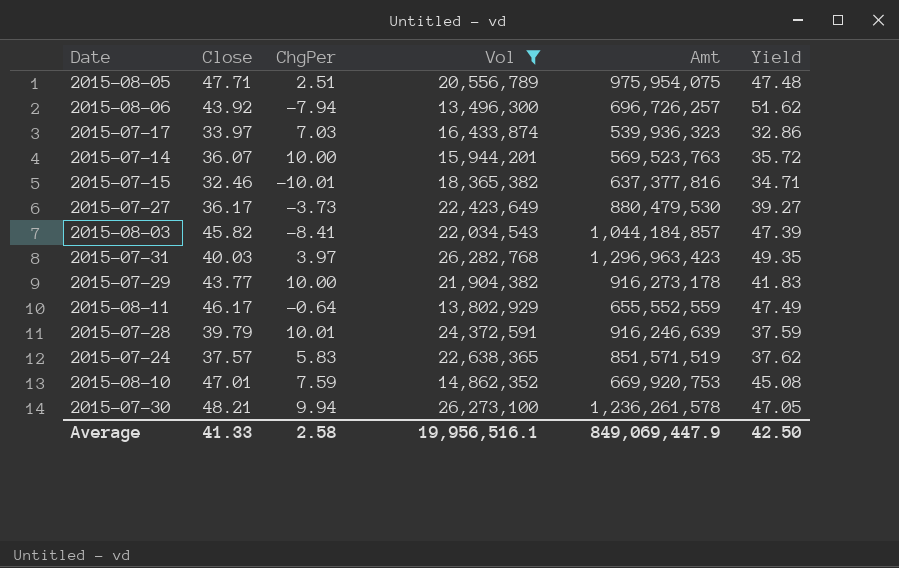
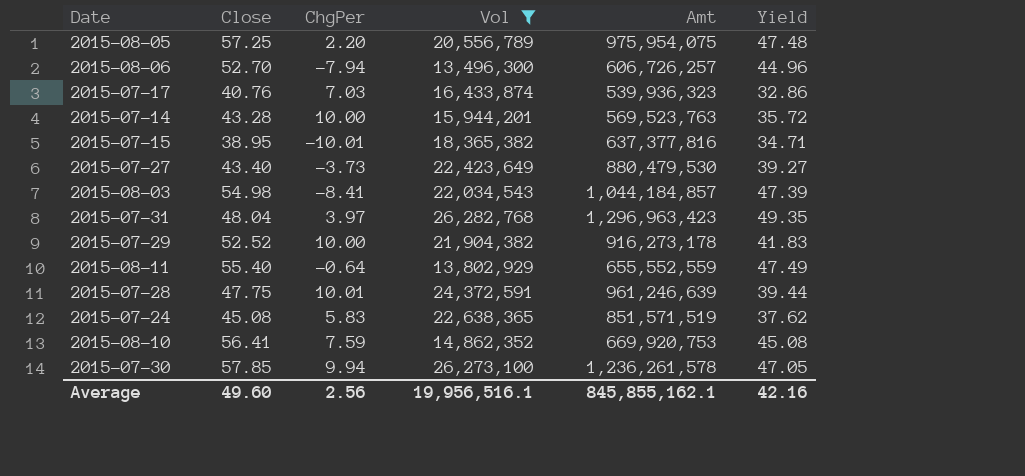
2015-08-05 | Close: 47.71 -> 57.25
2015-08-05 | ChgPer: 2.51 -> 2.20
2015-08-06 | Close: 43.92 -> 52.70
2015-08-06 | Amt: 696,726,257 -> 606,726,257
2015-08-06 | Yield: 51.62 -> 44.96
2015-07-17 | Close: 33.97 -> 40.76
2015-07-14 | Close: 36.07 -> 43.28
2015-07-15 | Close: 32.46 -> 38.95
2015-07-27 | Close: 36.17 -> 43.40
2015-08-03 | Close: 45.82 -> 54.98
2015-07-31 | Close: 40.03 -> 48.04
2015-07-29 | Close: 43.77 -> 52.52
2015-08-11 | Close: 46.17 -> 55.40
2015-07-28 | Close: 39.79 -> 47.75
2015-07-28 | Amt: 916,246,639 -> 961,246,639
2015-07-28 | Yield: 37.59 -> 39.44
2015-07-24 | Close: 37.57 -> 45.08
2015-08-10 | Close: 47.01 -> 56.41
2015-07-30 | Close: 48.21 -> 57.85
Average | Close: 41.33 -> 49.60
Average | ChgPer: 2.58 -> 2.56
Average | Amt: 849,069,447.9 -> 845,855,162.1
Average | Yield: 42.50 -> 42.16

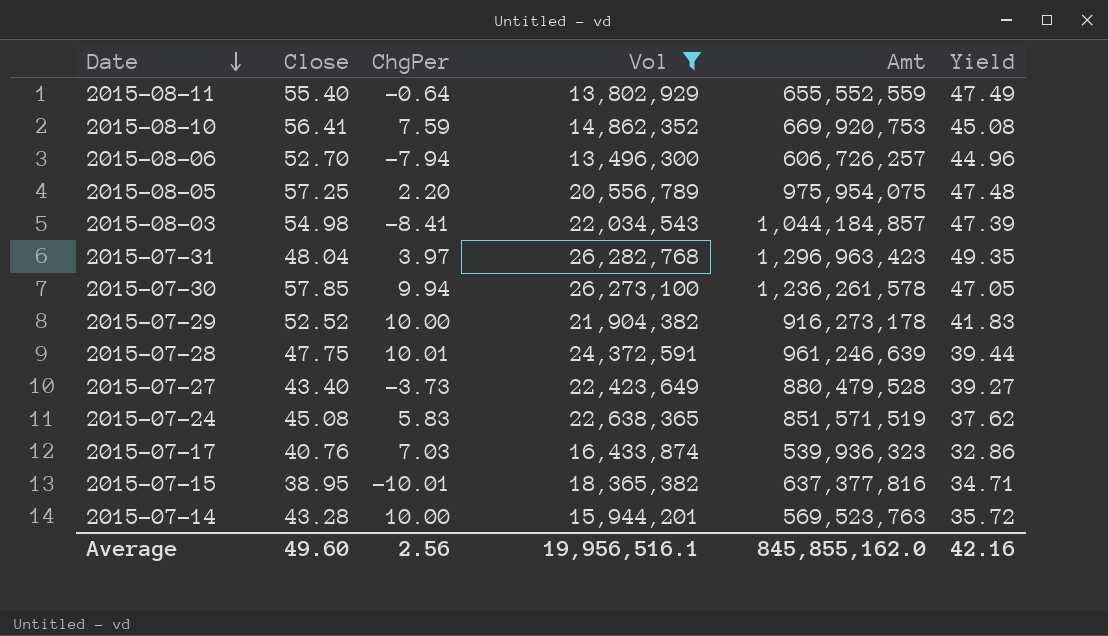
row order: none -> Date descending
2015-07-27 | Amt: 880,479,530 -> 880,479,528
Average | Amt: 845,855,162.1 -> 845,855,162.0

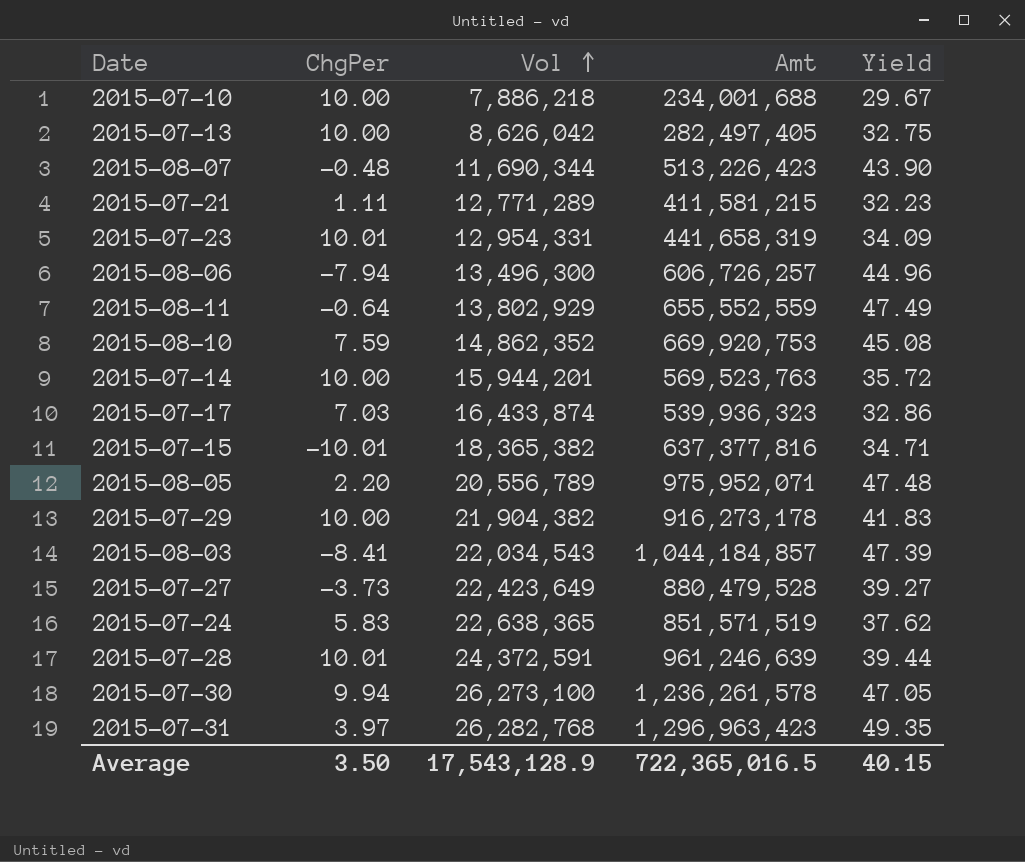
filter: Vol >= 13,496,300 -> none
row order: Date descending -> Vol ascending
column Close | position: 2 -> none
2015-08-05 | Amt: 975,954,075 -> 975,952,071
Average | ChgPer: 2.56 -> 3.50
Average | Vol: 19,956,516.1 -> 17,543,128.9
Average | Amt: 845,855,162.0 -> 722,365,016.5
Average | Yield: 42.16 -> 40.15

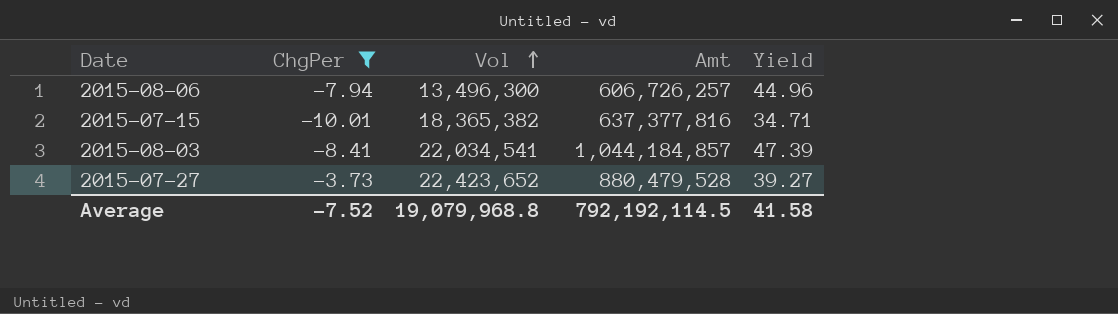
filter: none -> ChgPer <= -3.73
2015-08-03 | Vol: 22,034,543 -> 22,034,541
2015-07-27 | Vol: 22,423,649 -> 22,423,652
Average | ChgPer: 3.50 -> -7.52
Average | Vol: 17,543,128.9 -> 19,079,968.8
Average | Amt: 722,365,016.5 -> 792,192,114.5
Average | Yield: 40.15 -> 41.58

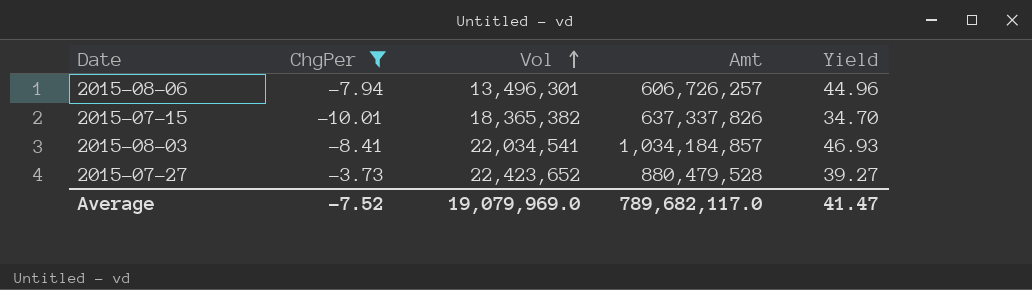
2015-08-06 | Vol: 13,496,300 -> 13,496,301
2015-07-15 | Amt: 637,377,816 -> 637,337,826
2015-07-15 | Yield: 34.71 -> 34.70
2015-08-03 | Amt: 1,044,184,857 -> 1,034,184,857
2015-08-03 | Yield: 47.39 -> 46.93
Average | Vol: 19,079,968.8 -> 19,079,969.0
Average | Amt: 792,192,114.5 -> 789,682,117.0
Average | Yield: 41.58 -> 41.47

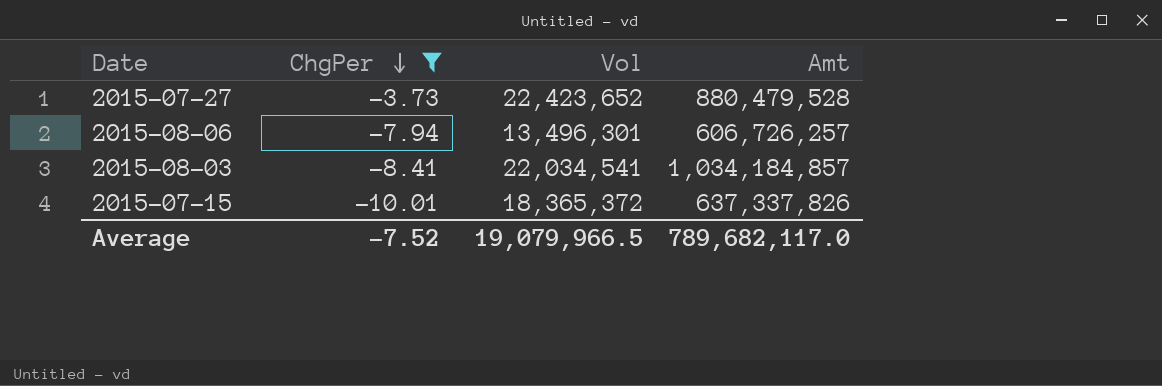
row order: Vol ascending -> ChgPer descending
column Yield | formula: [Amt] / [Vol] -> none
2015-07-15 | Vol: 18,365,382 -> 18,365,372
Average | Vol: 19,079,969.0 -> 19,079,966.5

